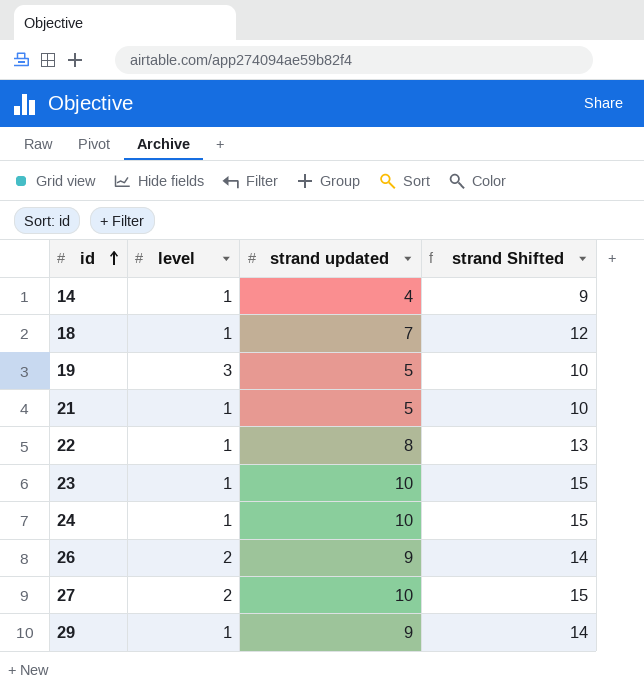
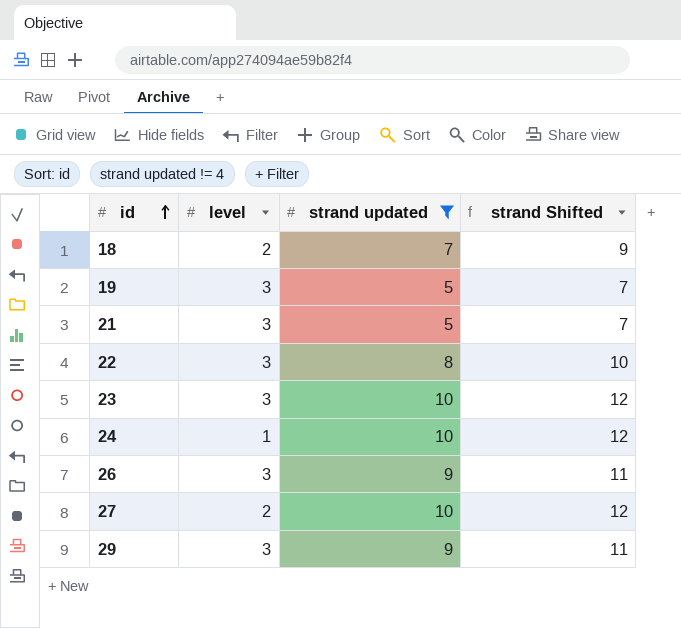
filter: none -> strand updated != 4
column strand Shifted | formula: [strand updated] + 5 -> [strand updated] + 2
18 | level: 1 -> 2
21 | level: 1 -> 3
22 | level: 1 -> 3
23 | level: 1 -> 3
26 | level: 2 -> 3
29 | level: 1 -> 3

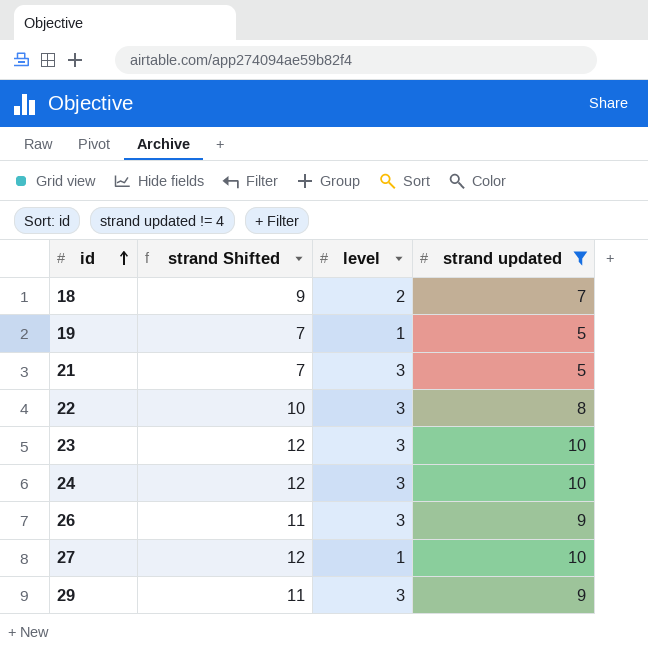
column strand Shifted | position: 4 -> 2
19 | level: 3 -> 1
24 | level: 1 -> 3
27 | level: 2 -> 1

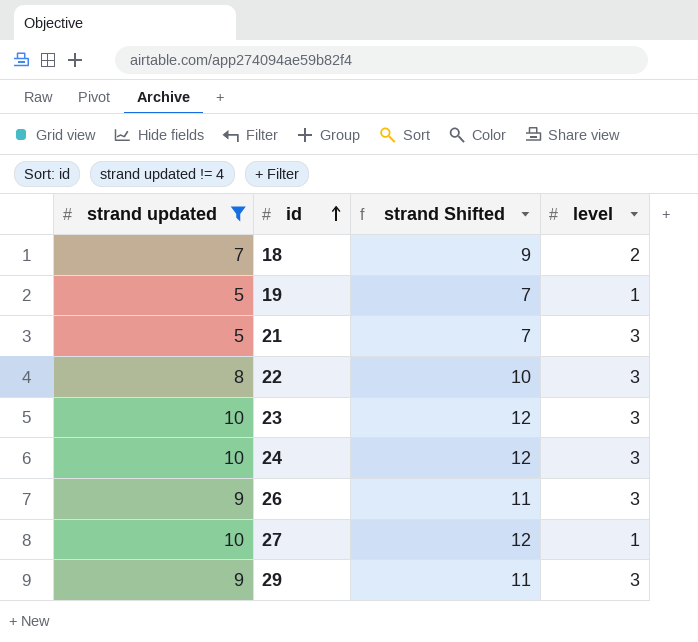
column strand updated | position: 4 -> 1

